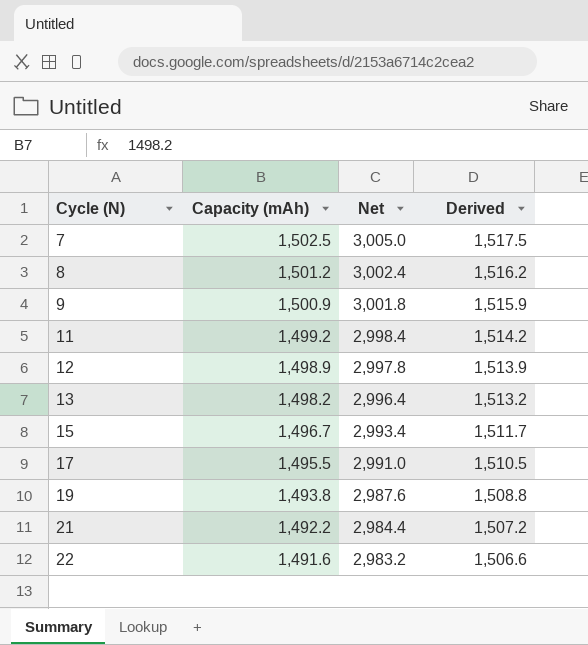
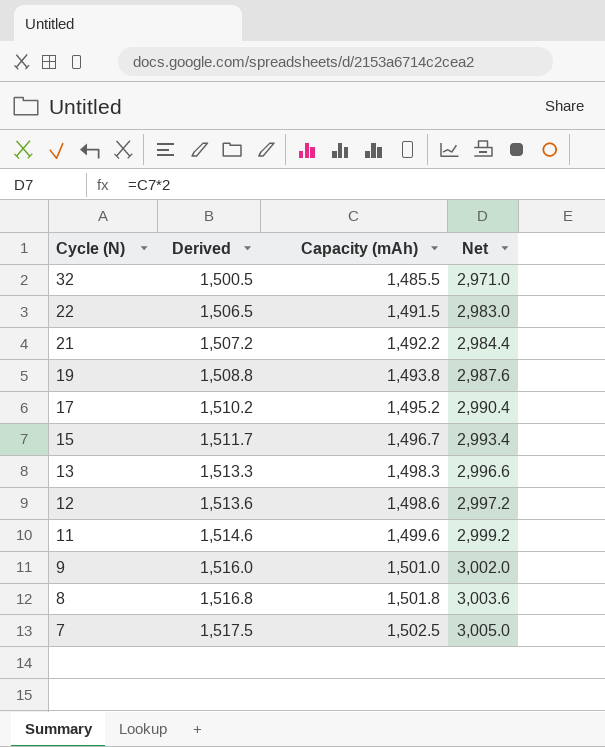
row order: Cycle (N) ascending -> Cycle (N) descending
column Derived | position: 4 -> 2
row 32: none -> 1,500.5 | 1,485.5 | 2,971.0
22 | Derived: 1,506.6 -> 1,506.5
22 | Capacity (mAh): 1,491.6 -> 1,491.5
22 | Net: 2,983.2 -> 2,983.0
17 | Derived: 1,510.5 -> 1,510.2
17 | Capacity (mAh): 1,495.5 -> 1,495.2
17 | Net: 2,991.0 -> 2,990.4
13 | Derived: 1,513.2 -> 1,513.3
13 | Capacity (mAh): 1,498.2 -> 1,498.3
13 | Net: 2,996.4 -> 2,996.6
12 | Derived: 1,513.9 -> 1,513.6
12 | Capacity (mAh): 1,498.9 -> 1,498.6
12 | Net: 2,997.8 -> 2,997.2
11 | Derived: 1,514.2 -> 1,514.6
11 | Capacity (mAh): 1,499.2 -> 1,499.6
11 | Net: 2,998.4 -> 2,999.2
9 | Derived: 1,515.9 -> 1,516.0
9 | Capacity (mAh): 1,500.9 -> 1,501.0
9 | Net: 3,001.8 -> 3,002.0
8 | Derived: 1,516.2 -> 1,516.8
8 | Capacity (mAh): 1,501.2 -> 1,501.8
8 | Net: 3,002.4 -> 3,003.6

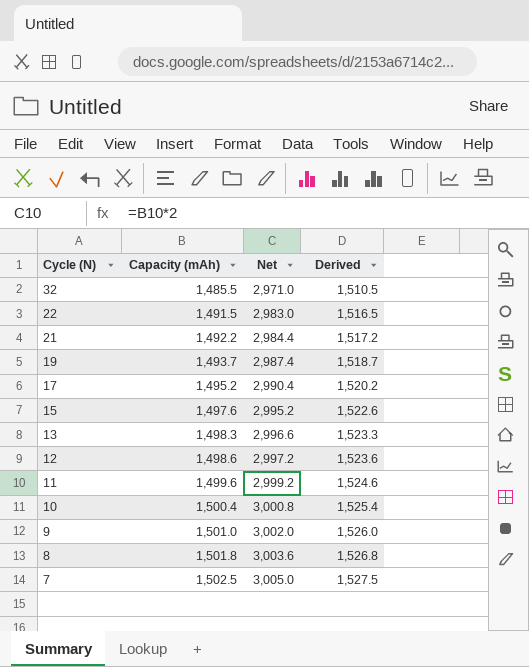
column Derived | formula: [Capacity (mAh)] + 15 -> [Capacity (mAh)] + 25
column Derived | position: 2 -> 4
19 | Capacity (mAh): 1,493.8 -> 1,493.7
19 | Net: 2,987.6 -> 2,987.4
15 | Capacity (mAh): 1,496.7 -> 1,497.6
15 | Net: 2,993.4 -> 2,995.2
row 10: none -> 1,500.4 | 3,000.8 | 1,525.4

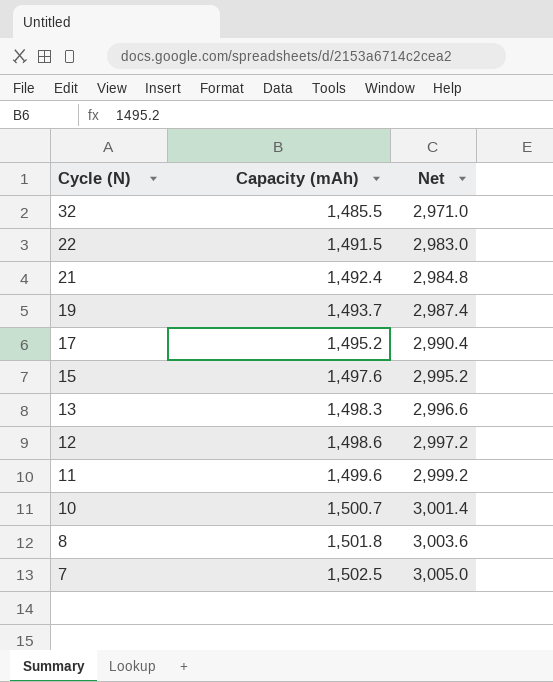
column Derived | formula: [Capacity (mAh)] + 25 -> none
row 9: 1,501.0 | 3,002.0 | 1,526.0 -> none
21 | Capacity (mAh): 1,492.2 -> 1,492.4
21 | Net: 2,984.4 -> 2,984.8
10 | Capacity (mAh): 1,500.4 -> 1,500.7
10 | Net: 3,000.8 -> 3,001.4

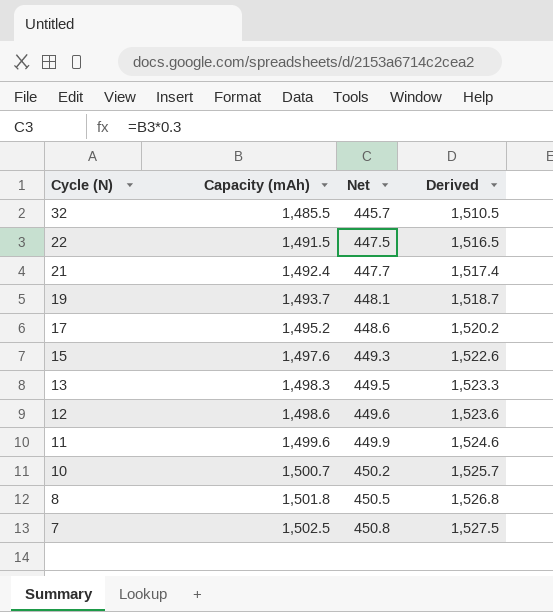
column Net | formula: [Capacity (mAh)] * 2 -> [Capacity (mAh)] * 0.3
column Derived | formula: none -> [Capacity (mAh)] + 25

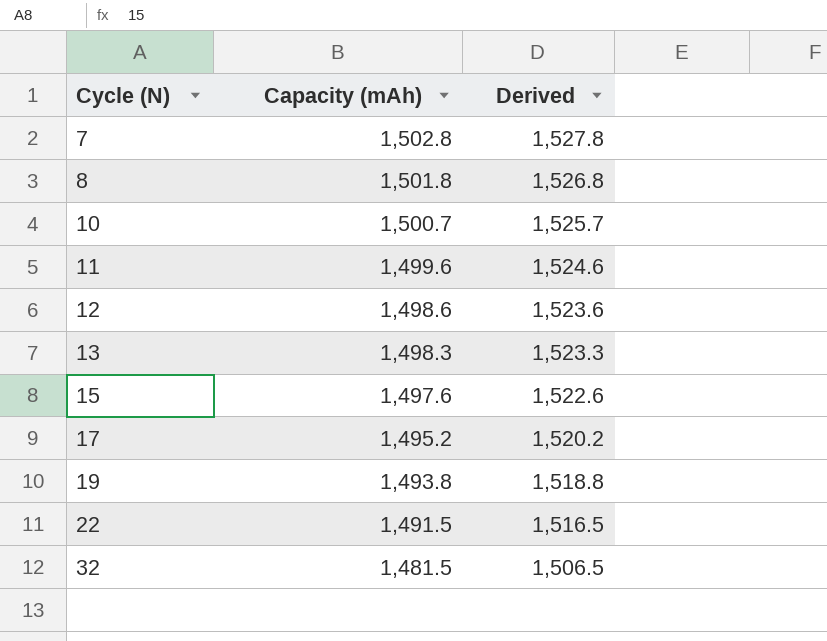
row order: Cycle (N) descending -> Cycle (N) ascending
column Net | formula: [Capacity (mAh)] * 0.3 -> none
row 21: 1,492.4 | 447.7 | 1,517.4 -> none
7 | Capacity (mAh): 1,502.5 -> 1,502.8
7 | Derived: 1,527.5 -> 1,527.8
19 | Capacity (mAh): 1,493.7 -> 1,493.8
19 | Derived: 1,518.7 -> 1,518.8
32 | Capacity (mAh): 1,485.5 -> 1,481.5
32 | Derived: 1,510.5 -> 1,506.5

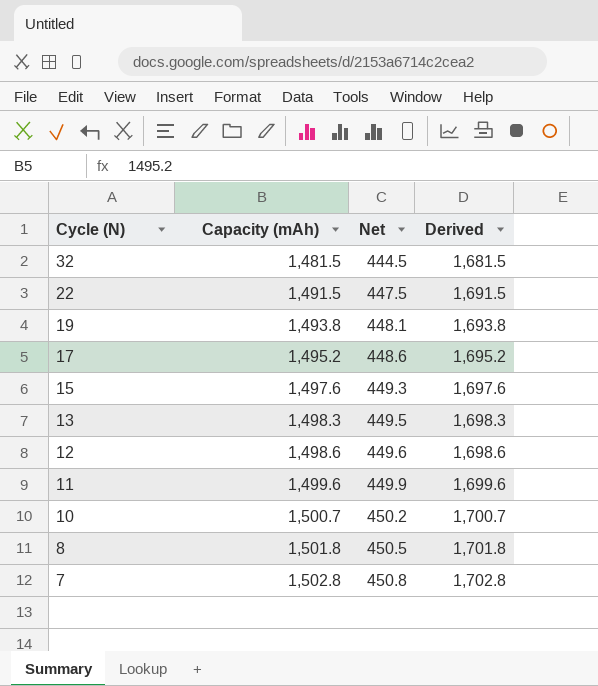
row order: Cycle (N) ascending -> Cycle (N) descending
column Net | formula: none -> [Capacity (mAh)] * 0.3
column Derived | formula: [Capacity (mAh)] + 25 -> [Capacity (mAh)] + 200

